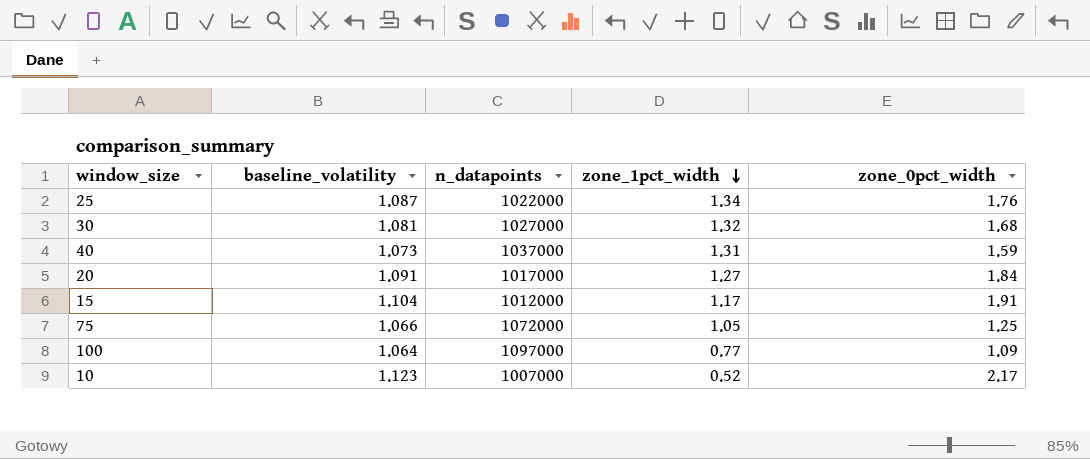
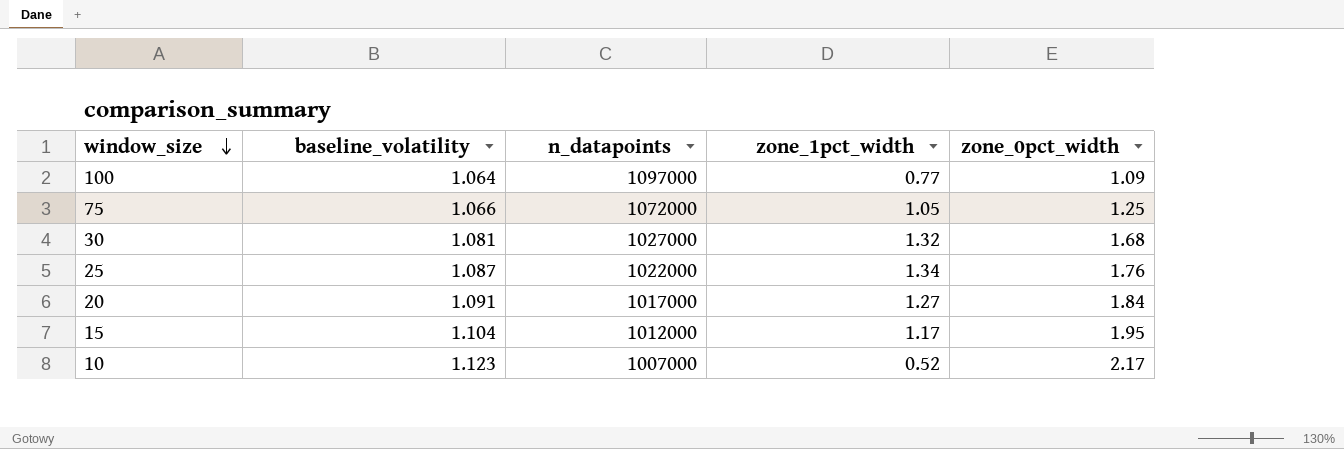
row order: zone_1pct_width descending -> window_size descending
row 40: 1.073 | 1037000 | 1.31 | 1.59 -> none
15 | zone_0pct_width: 1.91 -> 1.95

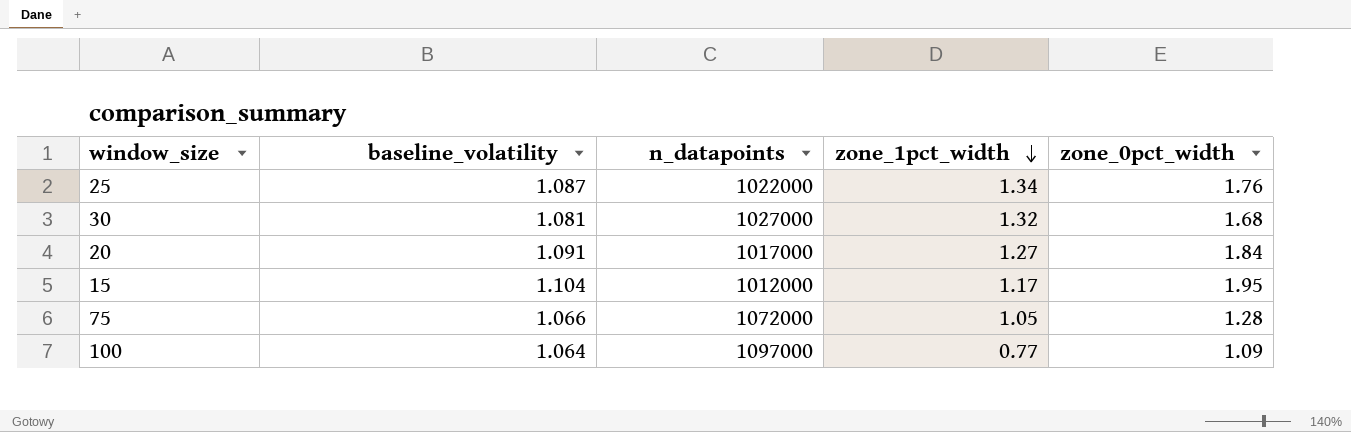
row order: window_size descending -> zone_1pct_width descending
row 10: 1.123 | 1007000 | 0.52 | 2.17 -> none
75 | zone_0pct_width: 1.25 -> 1.28

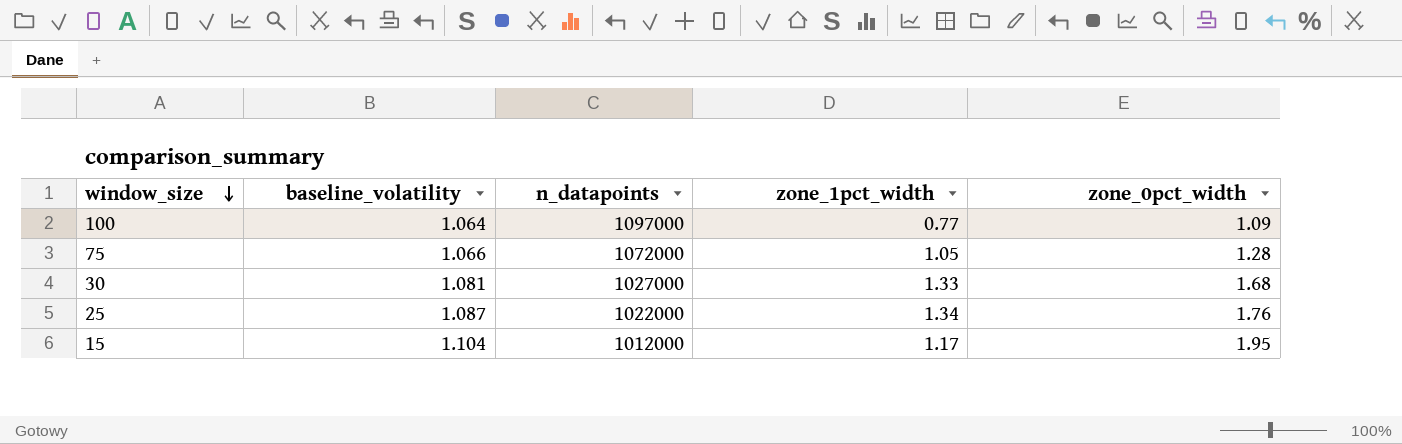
row order: zone_1pct_width descending -> window_size descending
row 20: 1.091 | 1017000 | 1.27 | 1.84 -> none
30 | zone_1pct_width: 1.32 -> 1.33

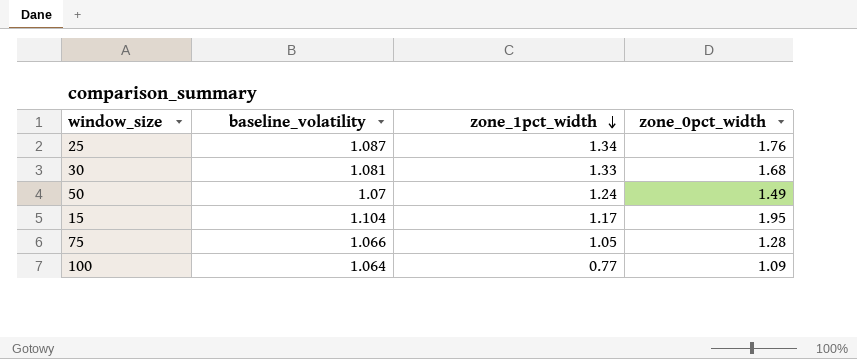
row order: window_size descending -> zone_1pct_width descending
column n_datapoints | position: 3 -> none
row 50: none -> 1.07 | 1.24 | 1.49

